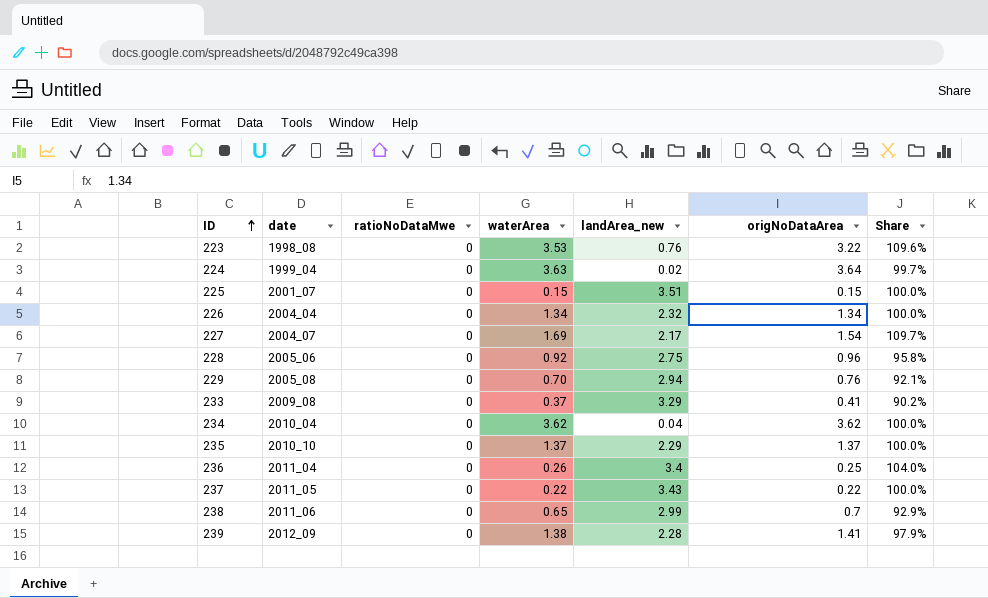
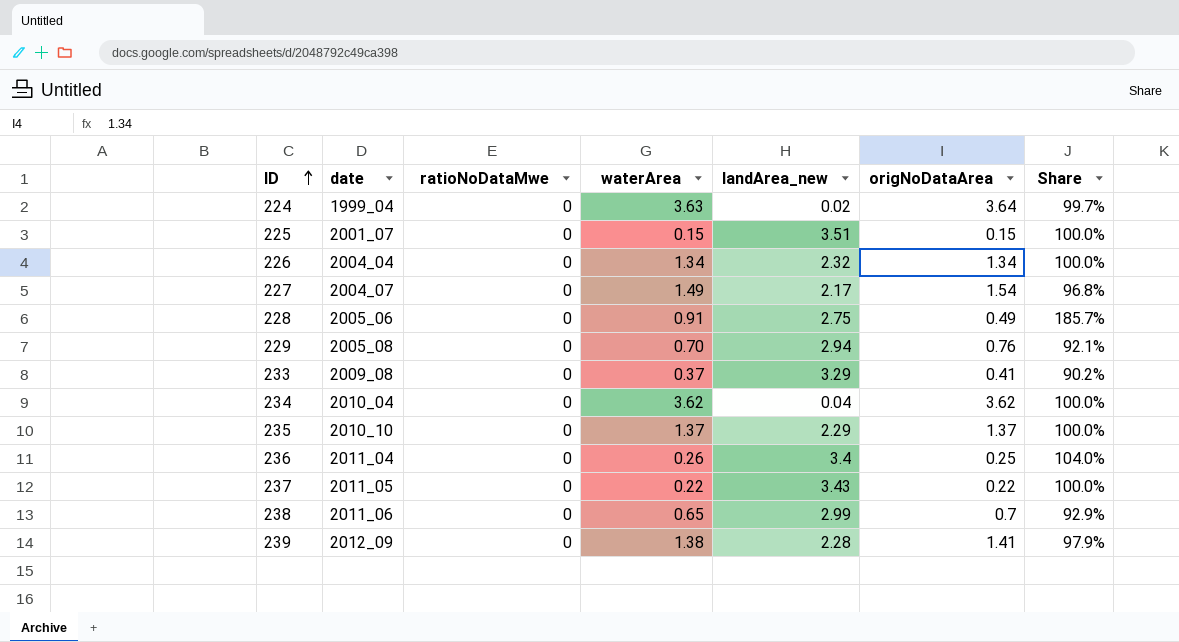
row 223: 1998_08 | 0 | 3.53 | 0.76 | 3.22 | 109.6% -> none
227 | waterArea: 1.69 -> 1.49
227 | Share: 109.7% -> 96.8%
228 | waterArea: 0.92 -> 0.91
228 | origNoDataArea: 0.96 -> 0.49
228 | Share: 95.8% -> 185.7%

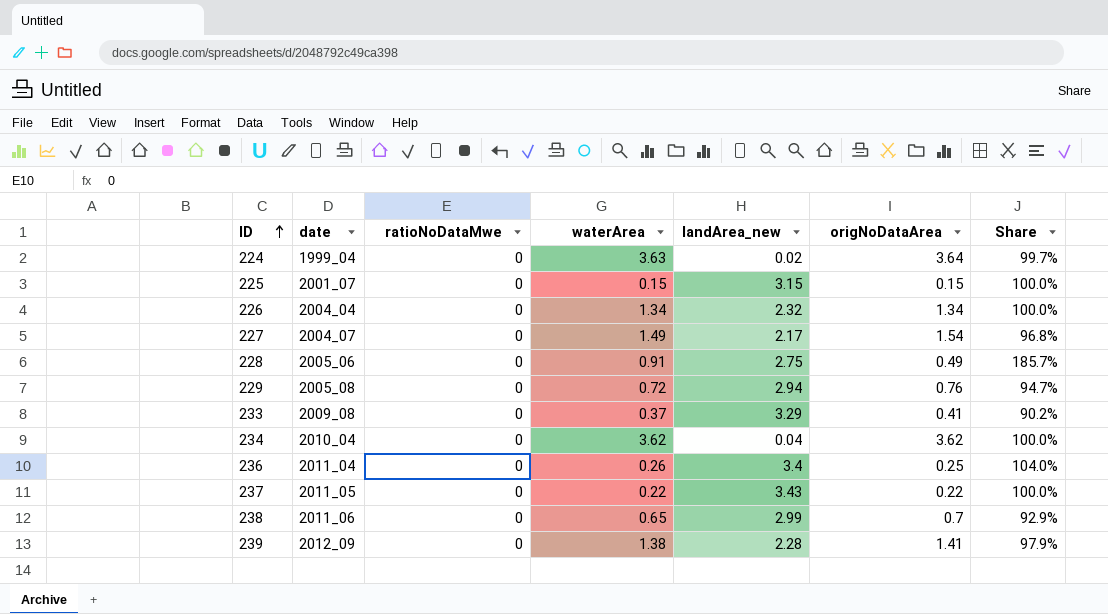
row 235: 2010_10 | 0 | 1.37 | 2.29 | 1.37 | 100.0% -> none
225 | landArea_new: 3.51 -> 3.15
229 | waterArea: 0.70 -> 0.72
229 | Share: 92.1% -> 94.7%

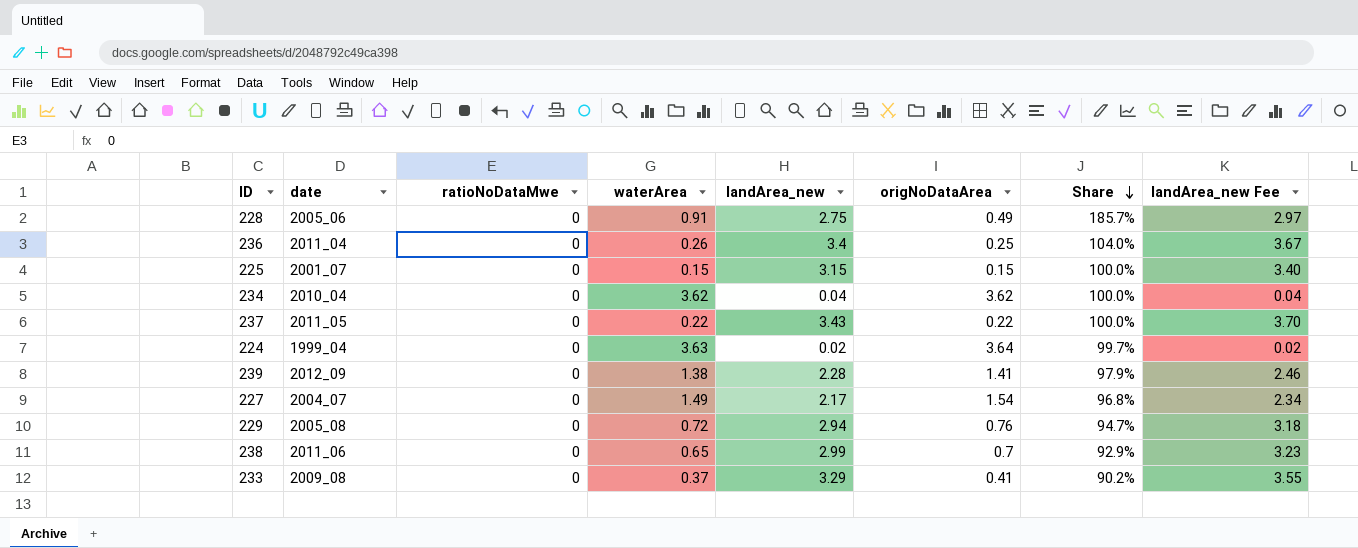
row order: ID ascending -> Share descending
column landArea_new Fee | formula: none -> [landArea_new] * 1.08
row 226: 2004_04 | 0 | 1.34 | 2.32 | 1.34 | 100.0% -> none

